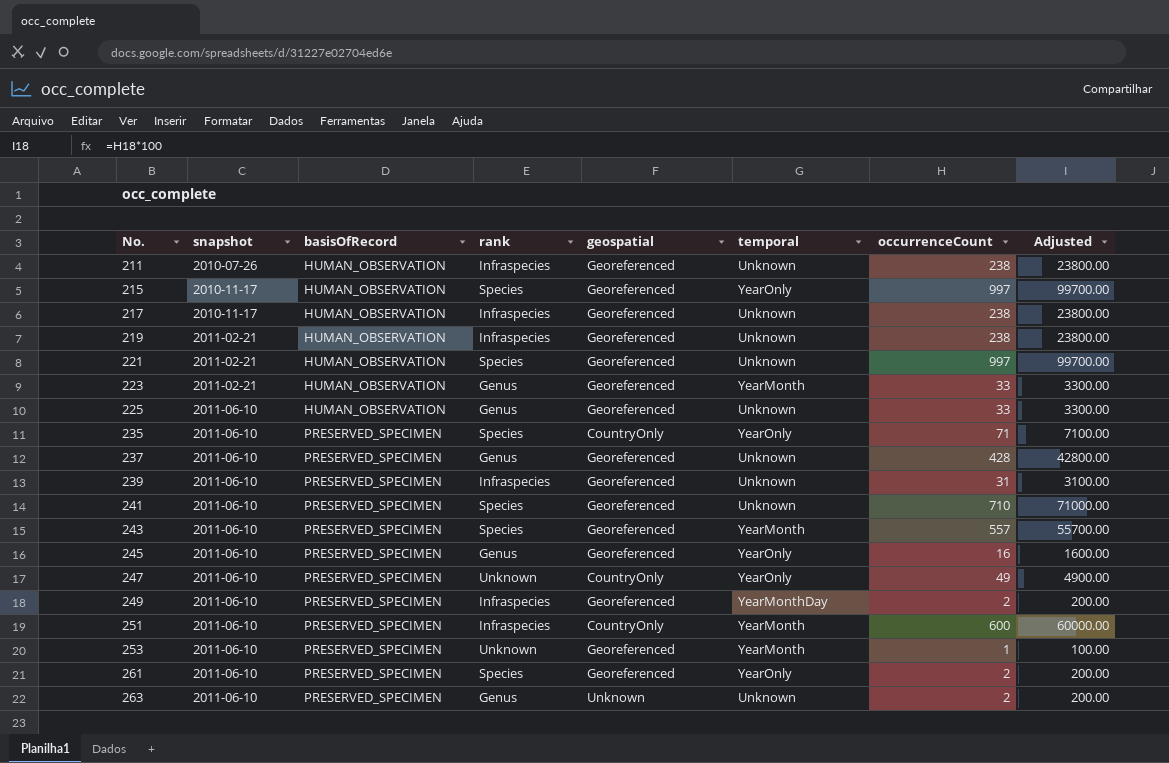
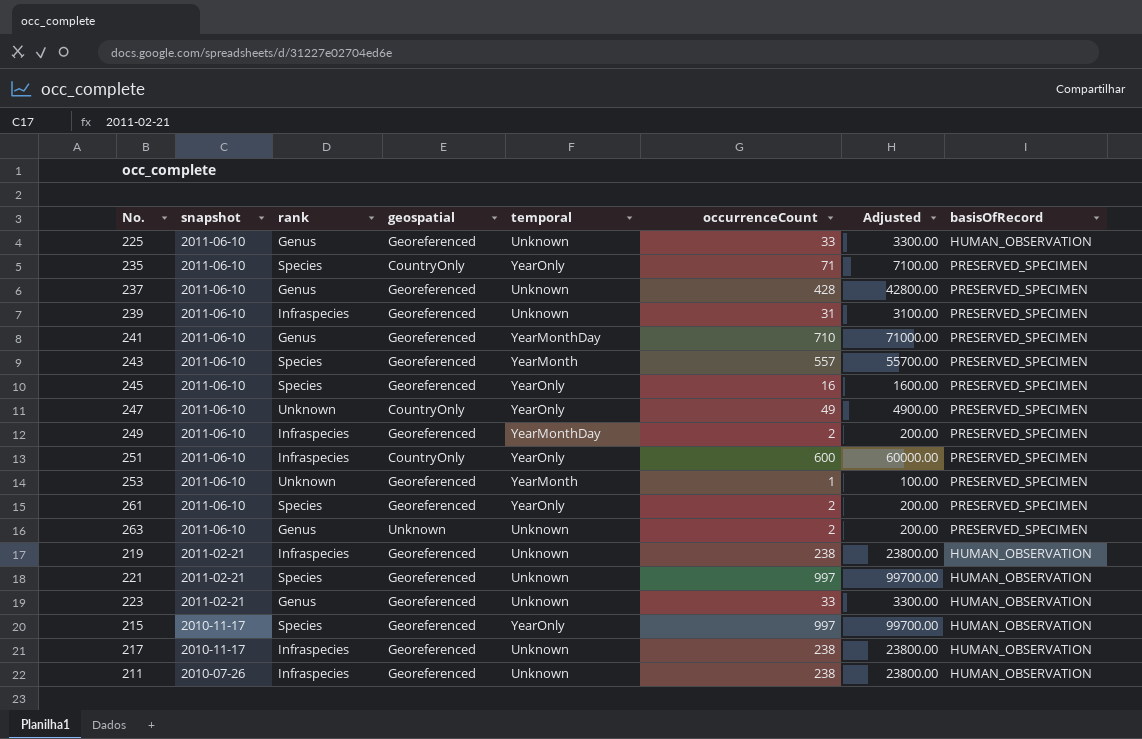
row order: No. ascending -> snapshot descending
column basisOfRecord | position: 3 -> 8
241 | rank: Species -> Genus
241 | temporal: Unknown -> YearMonthDay
245 | rank: Genus -> Species
251 | temporal: YearMonth -> YearOnly
223 | temporal: YearMonth -> Unknown

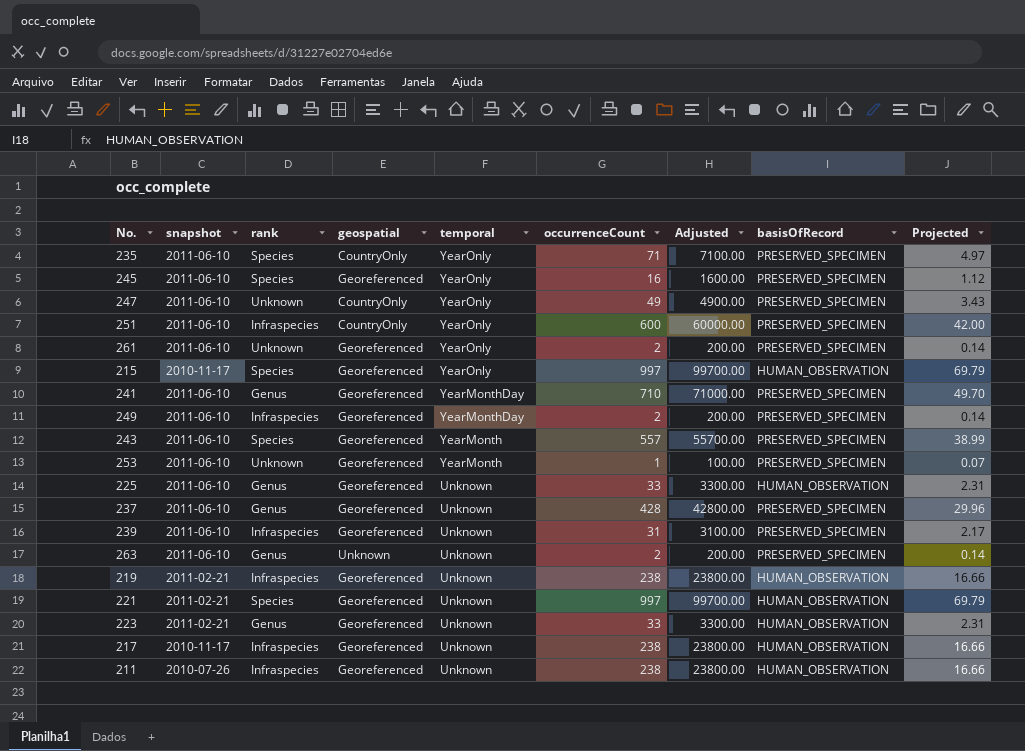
row order: snapshot descending -> temporal descending
column Projected | formula: none -> [occurrenceCount] * 0.07
261 | rank: Species -> Unknown

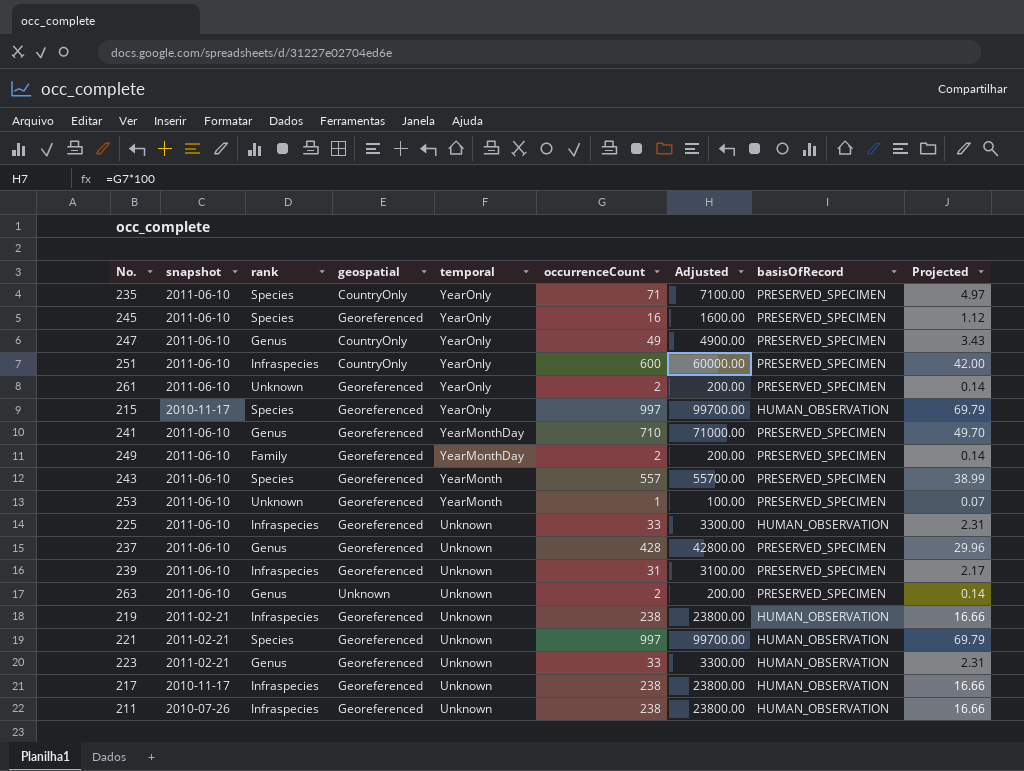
247 | rank: Unknown -> Genus
249 | rank: Infraspecies -> Family
225 | rank: Genus -> Infraspecies

